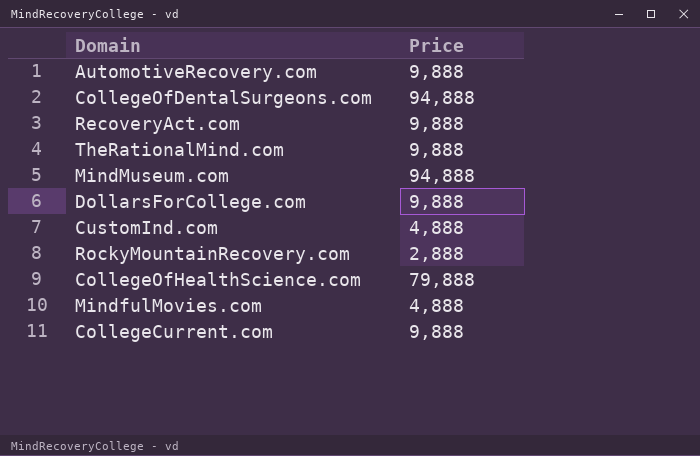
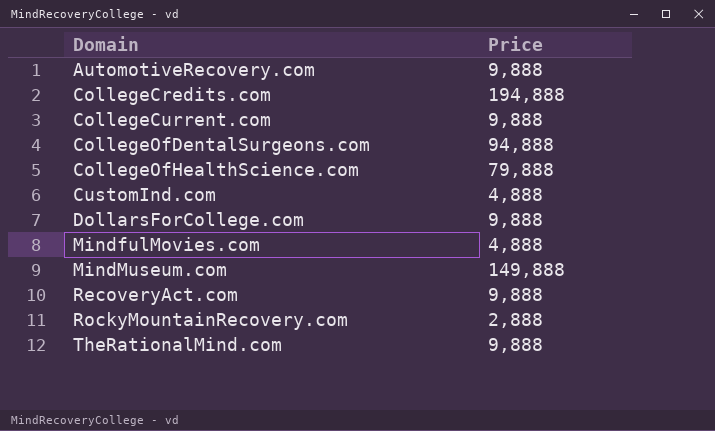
row order: none -> Domain ascending
row CollegeCredits.com: none -> 194,888
MindMuseum.com | Price: 94,888 -> 149,888

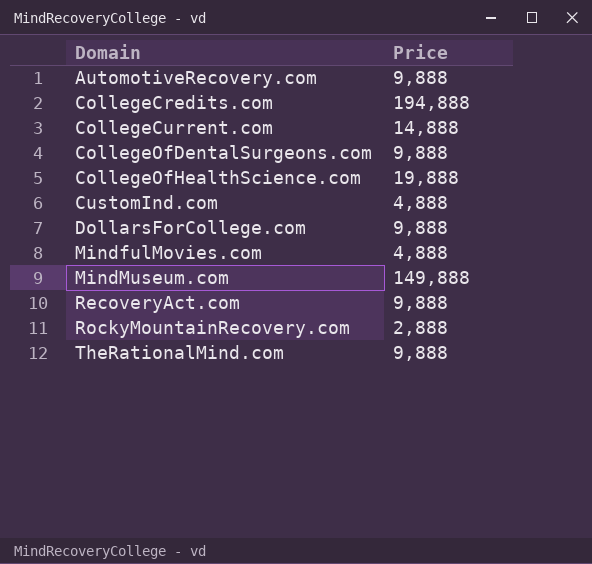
CollegeCurrent.com | Price: 9,888 -> 14,888
CollegeOfDentalSurgeons.com | Price: 94,888 -> 9,888
CollegeOfHealthScience.com | Price: 79,888 -> 19,888

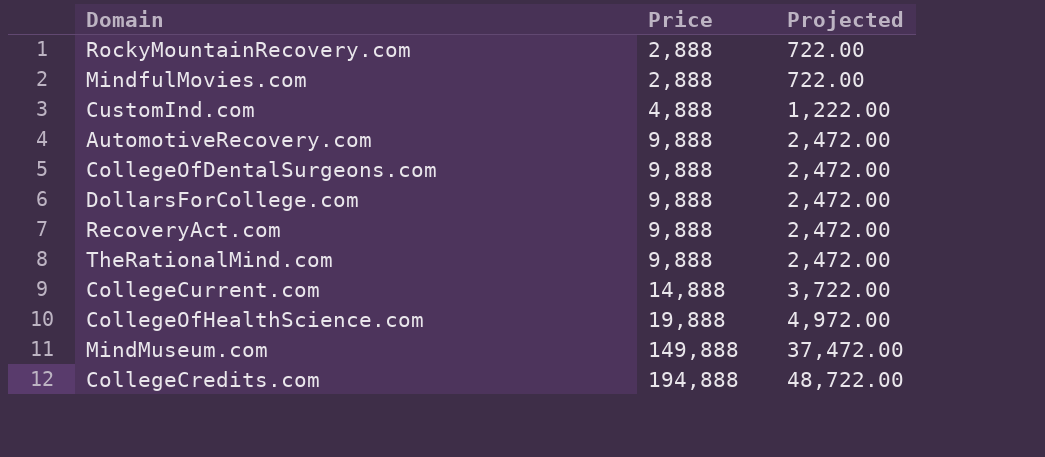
row order: Domain ascending -> Price ascending
column Projected | formula: none -> [Price] * 0.25
MindfulMovies.com | Price: 4,888 -> 2,888

